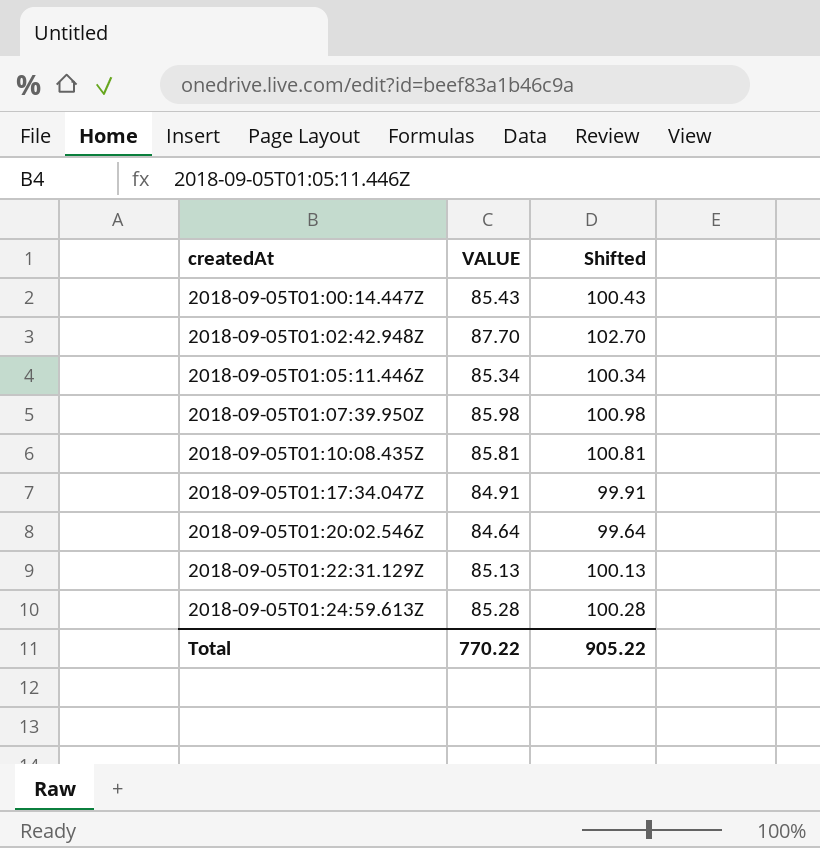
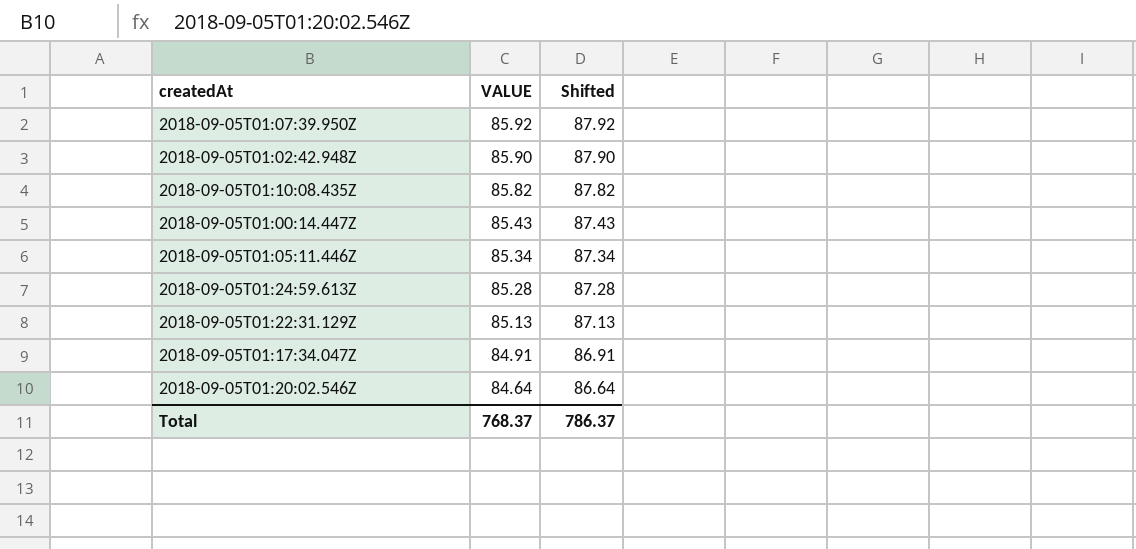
row order: createdAt ascending -> VALUE descending
column Shifted | formula: [VALUE] + 15 -> [VALUE] + 2
2018-09-05T01:07:39.950Z | VALUE: 85.98 -> 85.92
2018-09-05T01:02:42.948Z | VALUE: 87.70 -> 85.90
2018-09-05T01:10:08.435Z | VALUE: 85.81 -> 85.82
Total | VALUE: 770.22 -> 768.37
Total | Shifted: 905.22 -> 786.37

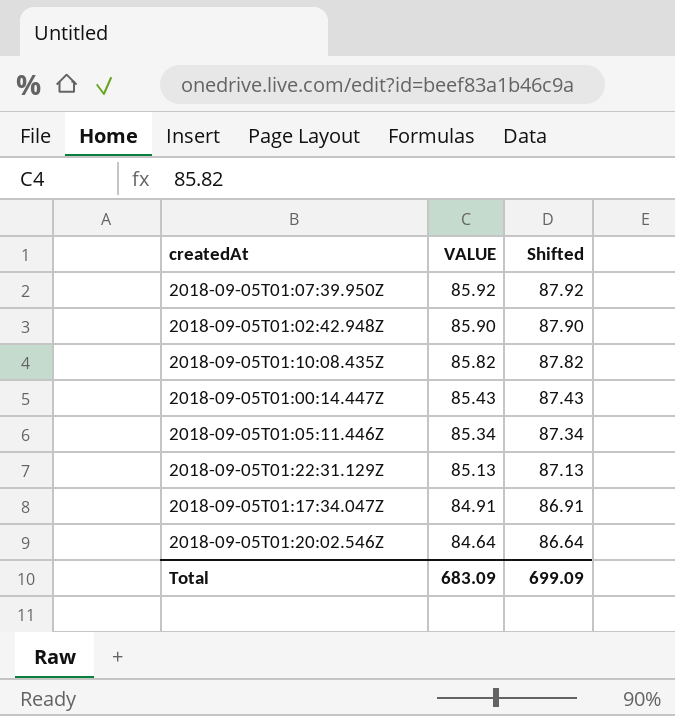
row 2018-09-05T01:24:59.613Z: 85.28 | 87.28 -> none
Total | VALUE: 768.37 -> 683.09
Total | Shifted: 786.37 -> 699.09

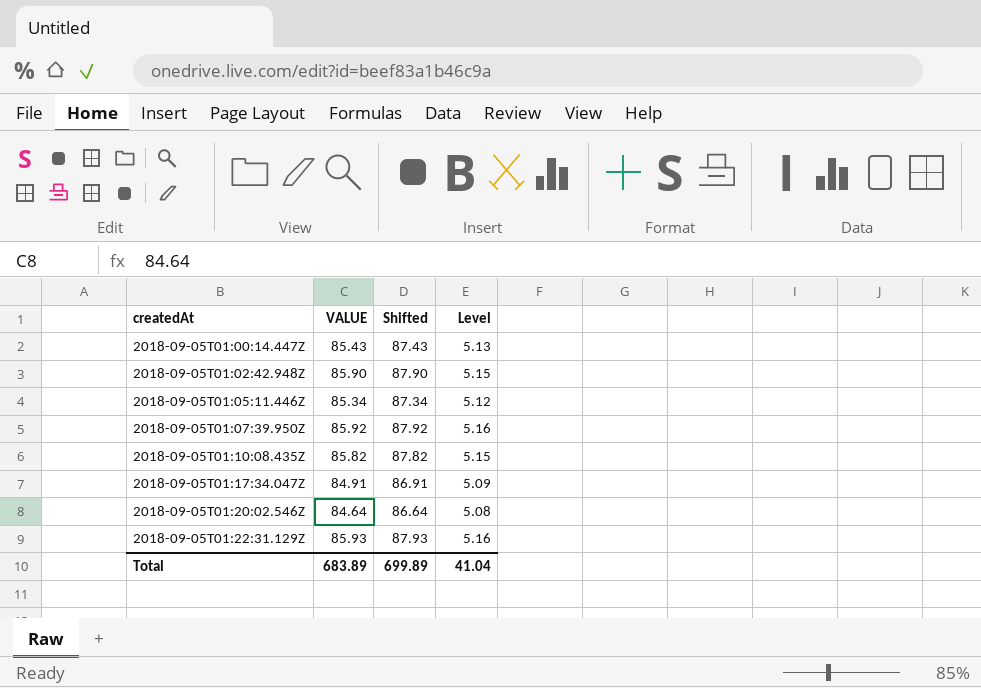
row order: VALUE descending -> createdAt ascending
column Level | formula: none -> [VALUE] * 0.06
2018-09-05T01:22:31.129Z | VALUE: 85.13 -> 85.93
2018-09-05T01:22:31.129Z | Shifted: 87.13 -> 87.93
Total | VALUE: 683.09 -> 683.89
Total | Shifted: 699.09 -> 699.89

